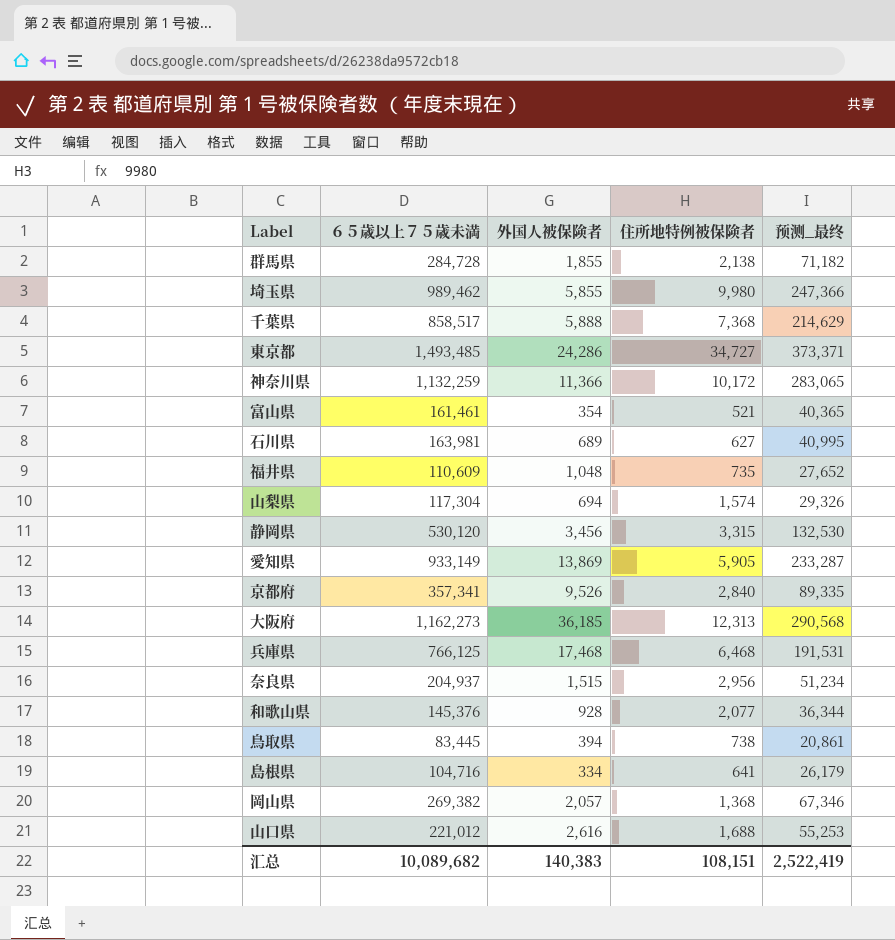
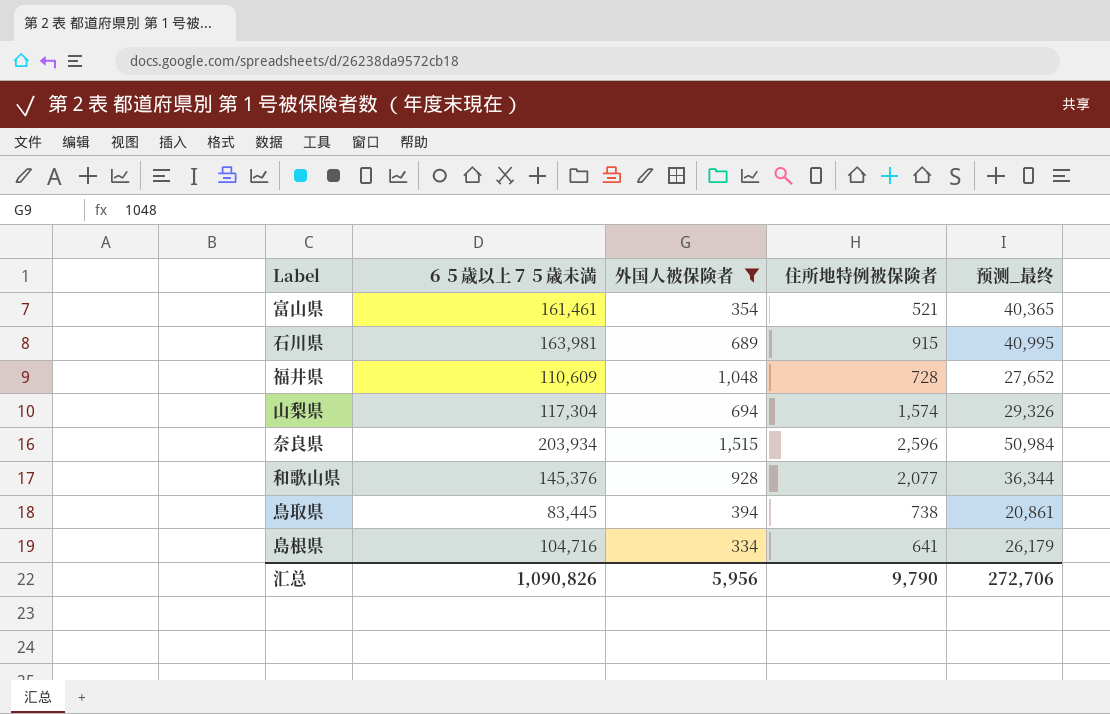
filter: none -> 外国人被保険者 <= 1,515
石川県 | 住所地特例被保険者: 627 -> 915
福井県 | 住所地特例被保険者: 735 -> 728
奈良県 | ６５歳以上７５歳未満: 204,937 -> 203,934
奈良県 | 住所地特例被保険者: 2,956 -> 2,596
奈良県 | 预测_最终: 51,234 -> 50,984
汇总 | ６５歳以上７５歳未満: 10,089,682 -> 1,090,826
汇总 | 外国人被保険者: 140,383 -> 5,956
汇总 | 住所地特例被保険者: 108,151 -> 9,790
汇总 | 预测_最终: 2,522,419 -> 272,706

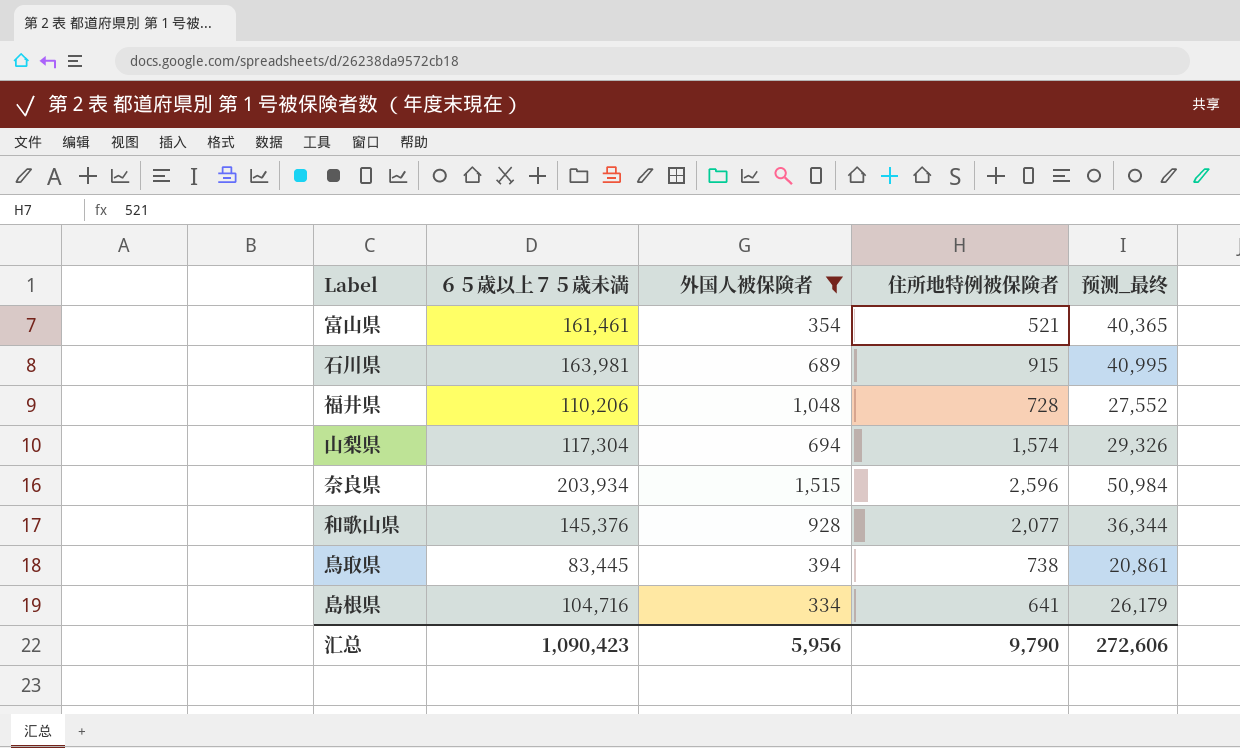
福井県 | ６５歳以上７５歳未満: 110,609 -> 110,206
福井県 | 预测_最终: 27,652 -> 27,552
汇总 | ６５歳以上７５歳未満: 1,090,826 -> 1,090,423
汇总 | 预测_最终: 272,706 -> 272,606

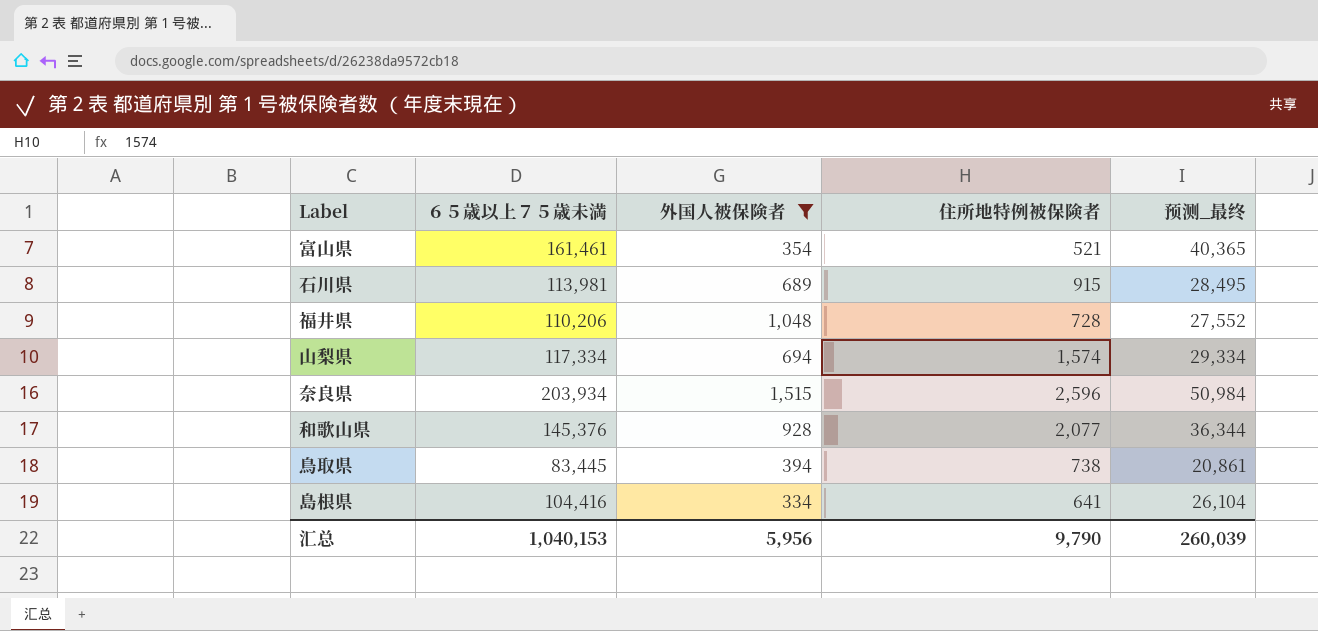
石川県 | ６５歳以上７５歳未満: 163,981 -> 113,981
石川県 | 预测_最终: 40,995 -> 28,495
山梨県 | ６５歳以上７５歳未満: 117,304 -> 117,334
山梨県 | 预测_最终: 29,326 -> 29,334
島根県 | ６５歳以上７５歳未満: 104,716 -> 104,416
島根県 | 预测_最终: 26,179 -> 26,104
汇总 | ６５歳以上７５歳未満: 1,090,423 -> 1,040,153
汇总 | 预测_最终: 272,606 -> 260,039

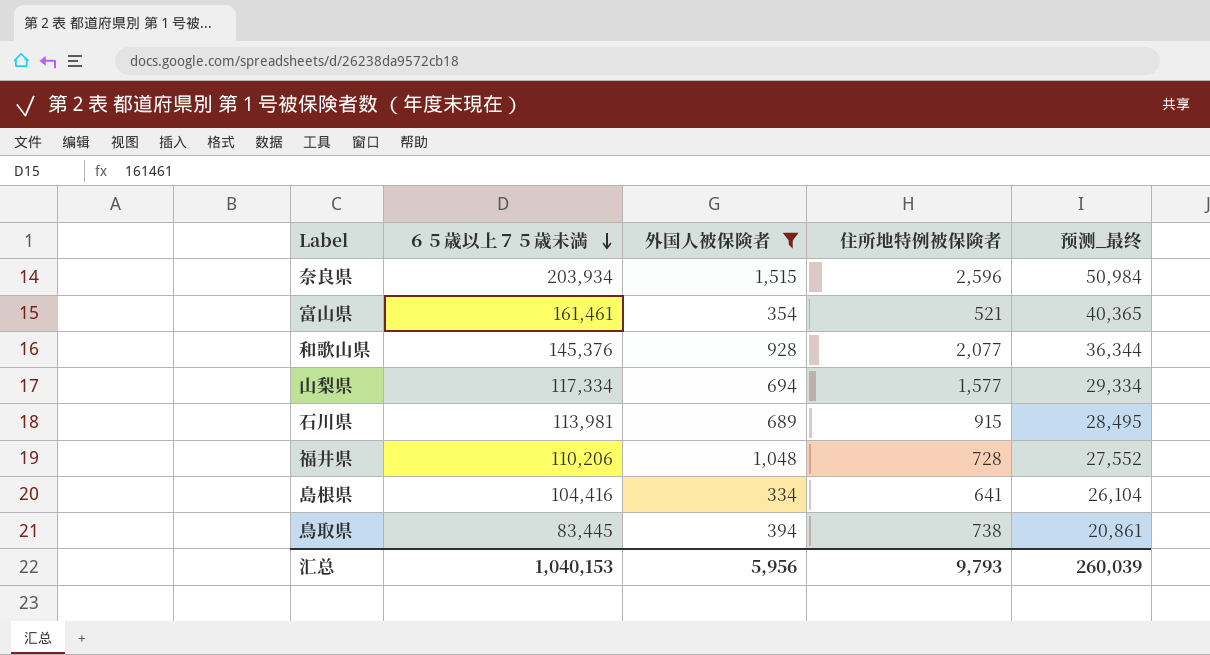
row order: none -> ６５歳以上７５歳未満 descending
山梨県 | 住所地特例被保険者: 1,574 -> 1,577
汇总 | 住所地特例被保険者: 9,790 -> 9,793

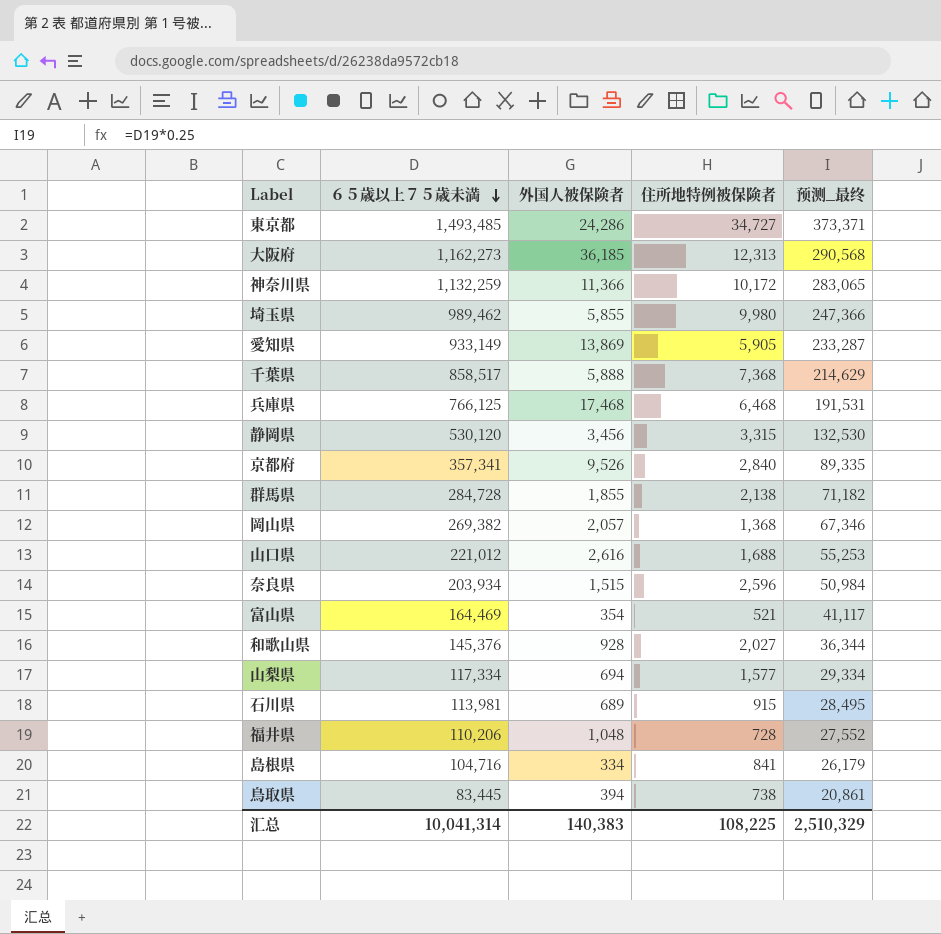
filter: 外国人被保険者 <= 1,515 -> none
富山県 | ６５歳以上７５歳未満: 161,461 -> 164,469
富山県 | 预测_最终: 40,365 -> 41,117
和歌山県 | 住所地特例被保険者: 2,077 -> 2,027
島根県 | ６５歳以上７５歳未満: 104,416 -> 104,716
島根県 | 住所地特例被保険者: 641 -> 841
島根県 | 预测_最终: 26,104 -> 26,179
汇总 | ６５歳以上７５歳未満: 1,040,153 -> 10,041,314
汇总 | 外国人被保険者: 5,956 -> 140,383
汇总 | 住所地特例被保険者: 9,793 -> 108,225
汇总 | 预测_最终: 260,039 -> 2,510,329

